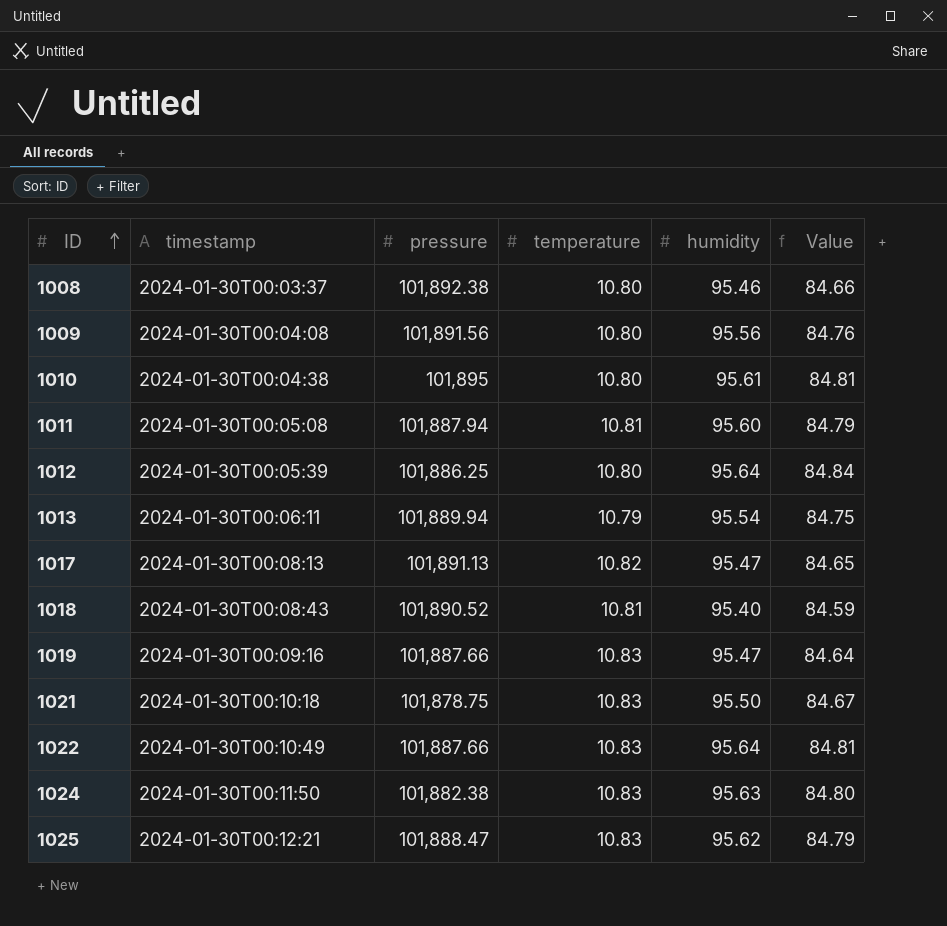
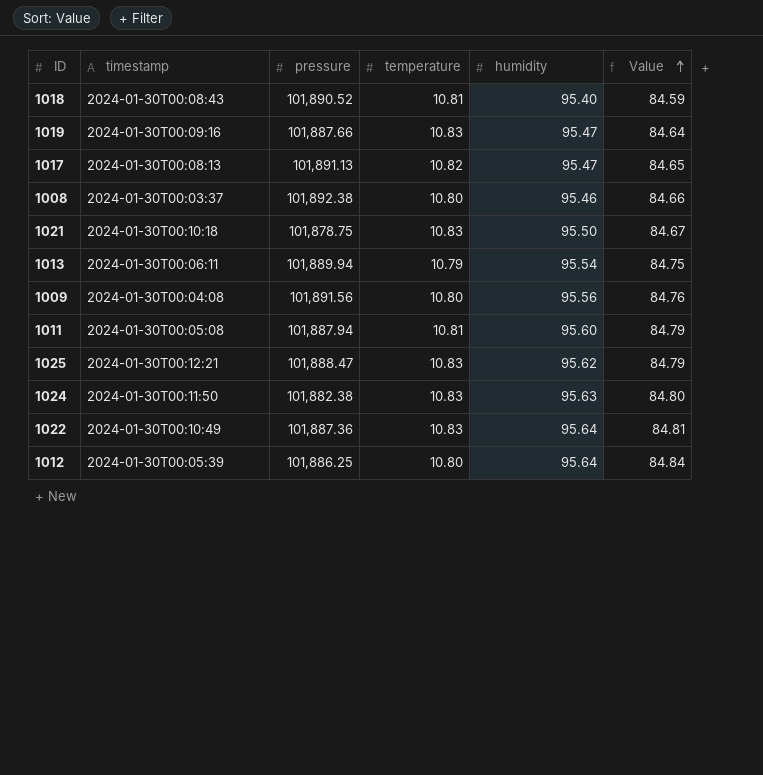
row order: ID ascending -> Value ascending
row 1010: 2024-01-30T00:04:38 | 101,895 | 10.80 | 95.61 | 84.81 -> none
1022 | pressure: 101,887.66 -> 101,887.36

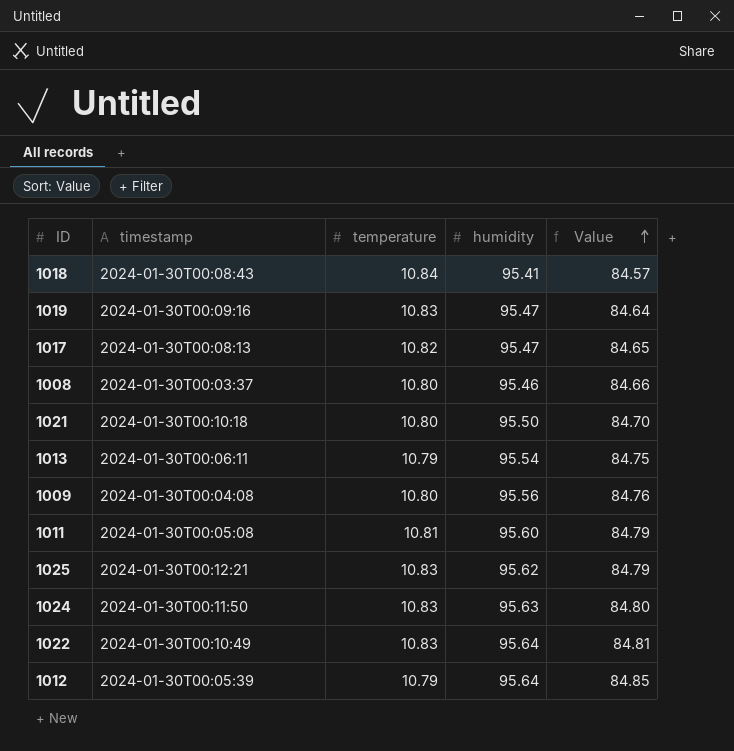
column pressure | position: 3 -> none
1018 | temperature: 10.81 -> 10.84
1018 | humidity: 95.40 -> 95.41
1018 | Value: 84.59 -> 84.57
1021 | temperature: 10.83 -> 10.80
1021 | Value: 84.67 -> 84.70
1012 | temperature: 10.80 -> 10.79
1012 | Value: 84.84 -> 84.85

